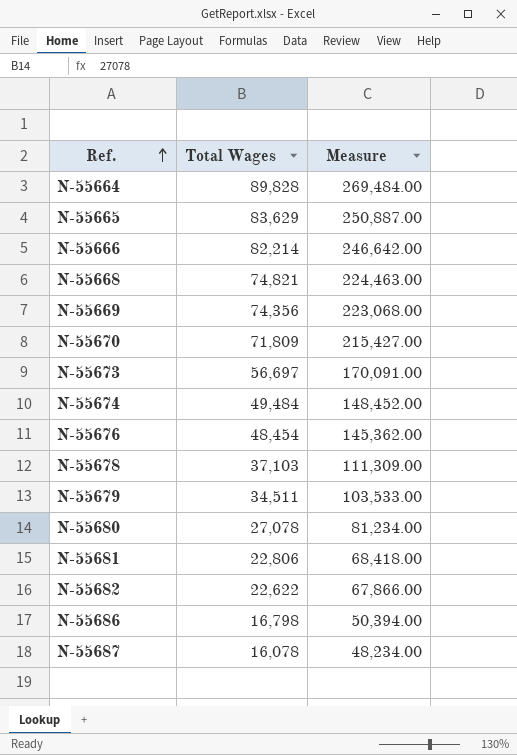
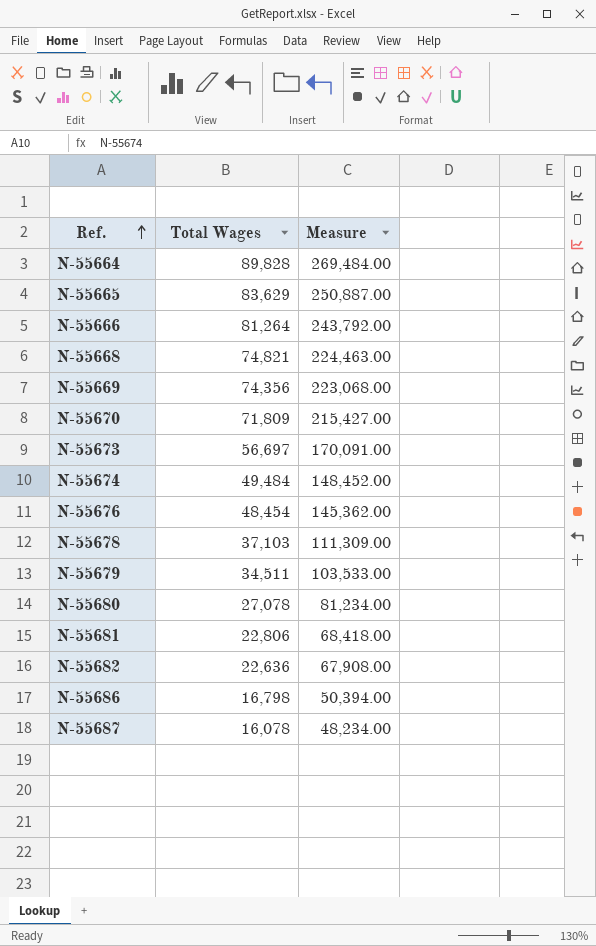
N-55666 | Total Wages: 82,214 -> 81,264
N-55666 | Measure: 246,642.00 -> 243,792.00
N-55682 | Total Wages: 22,622 -> 22,636
N-55682 | Measure: 67,866.00 -> 67,908.00

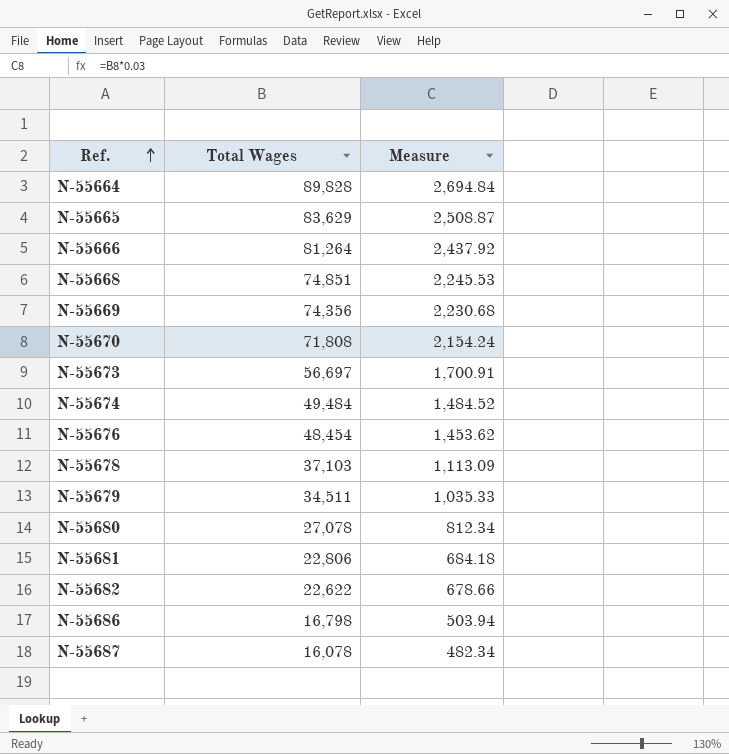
column Measure | formula: [Total Wages] * 3 -> [Total Wages] * 0.03
N-55668 | Total Wages: 74,821 -> 74,851
N-55670 | Total Wages: 71,809 -> 71,808
N-55682 | Total Wages: 22,636 -> 22,622

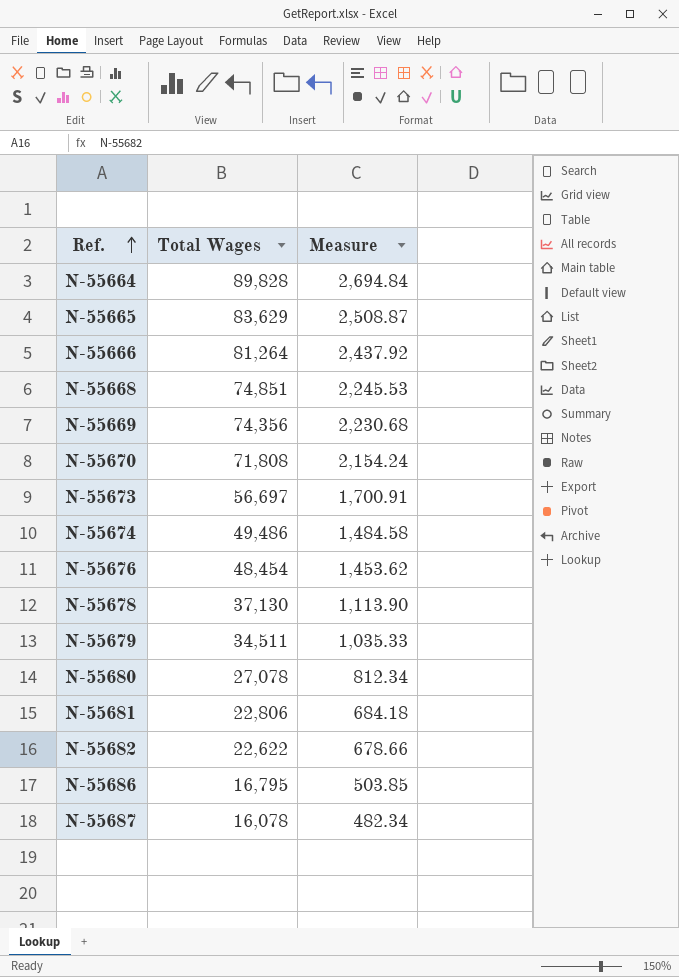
N-55674 | Total Wages: 49,484 -> 49,486
N-55674 | Measure: 1,484.52 -> 1,484.58
N-55678 | Total Wages: 37,103 -> 37,130
N-55678 | Measure: 1,113.09 -> 1,113.90
N-55686 | Total Wages: 16,798 -> 16,795
N-55686 | Measure: 503.94 -> 503.85

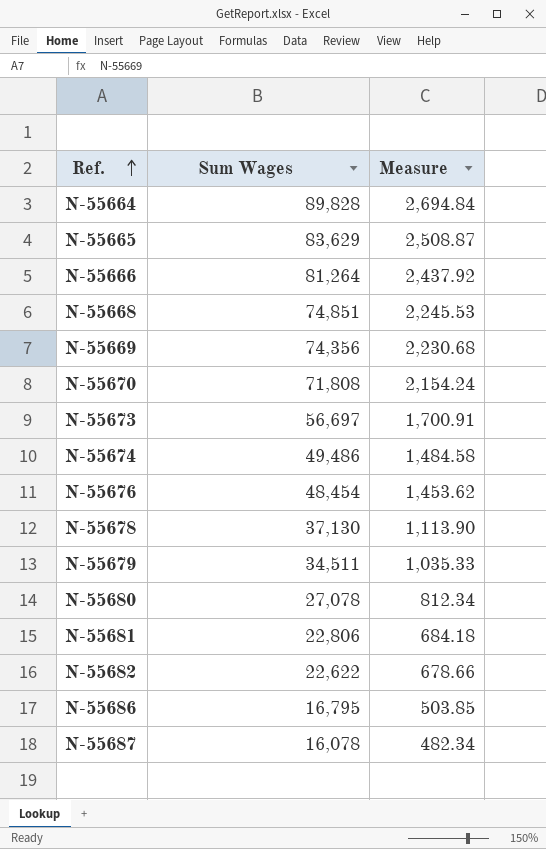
column name: Total Wages -> Sum Wages

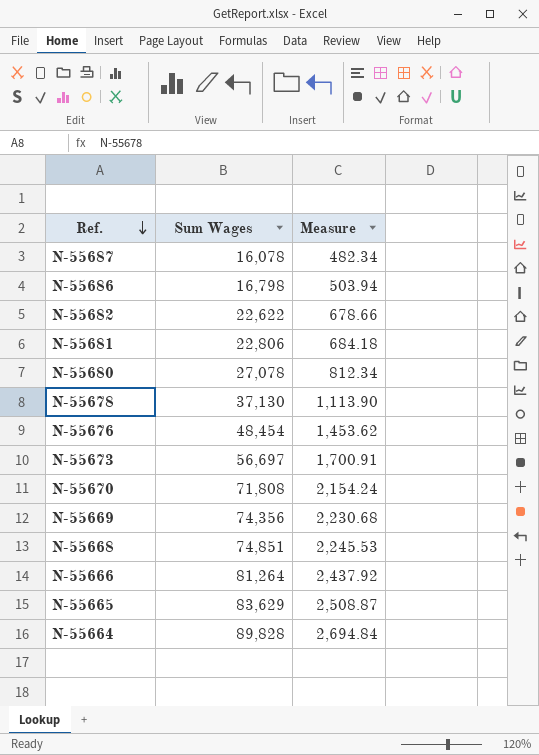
row order: Ref. ascending -> Ref. descending
row N-55674: 49,486 | 1,484.58 -> none
row N-55679: 34,511 | 1,035.33 -> none
N-55686 | Sum Wages: 16,795 -> 16,798
N-55686 | Measure: 503.85 -> 503.94

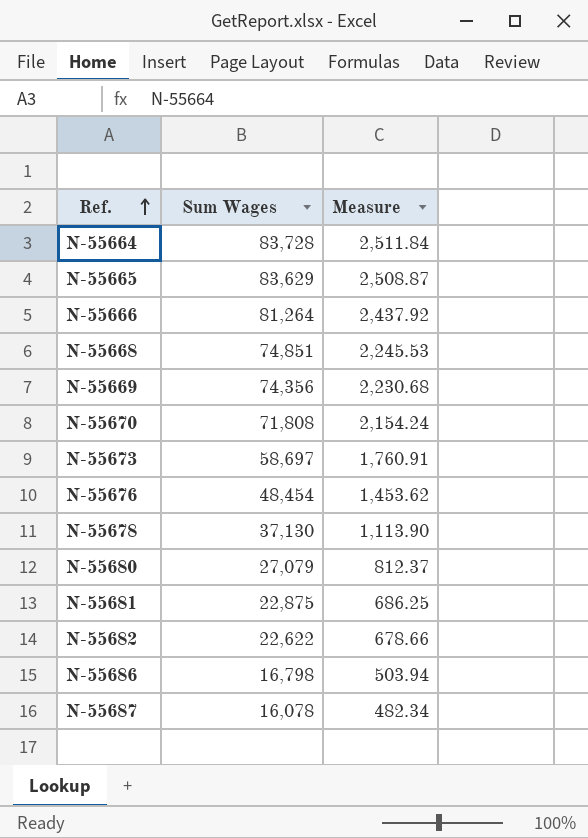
row order: Ref. descending -> Ref. ascending
N-55664 | Sum Wages: 89,828 -> 83,728
N-55664 | Measure: 2,694.84 -> 2,511.84
N-55673 | Sum Wages: 56,697 -> 58,697
N-55673 | Measure: 1,700.91 -> 1,760.91
N-55680 | Sum Wages: 27,078 -> 27,079
N-55680 | Measure: 812.34 -> 812.37
N-55681 | Sum Wages: 22,806 -> 22,875
N-55681 | Measure: 684.18 -> 686.25

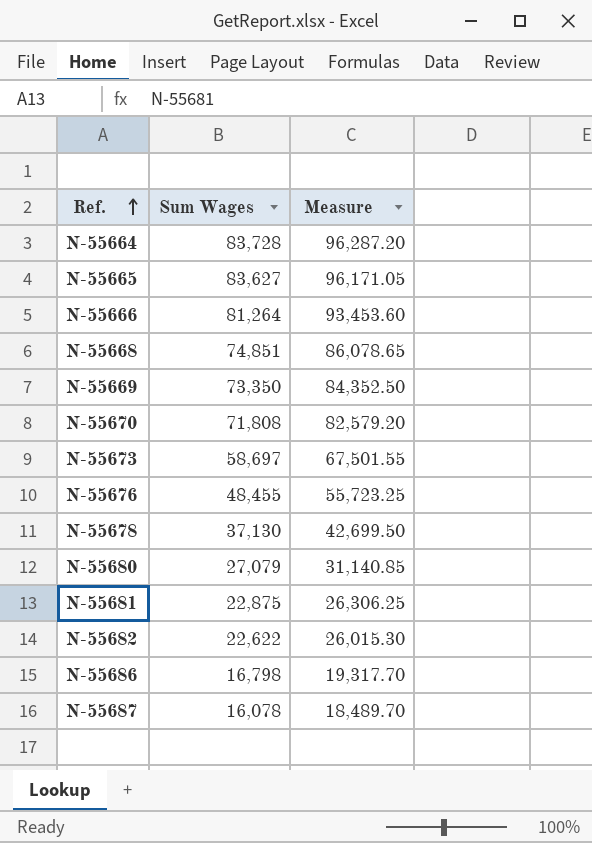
column Measure | formula: [Sum Wages] * 0.03 -> [Sum Wages] * 1.15
N-55665 | Sum Wages: 83,629 -> 83,627
N-55669 | Sum Wages: 74,356 -> 73,350
N-55676 | Sum Wages: 48,454 -> 48,455

